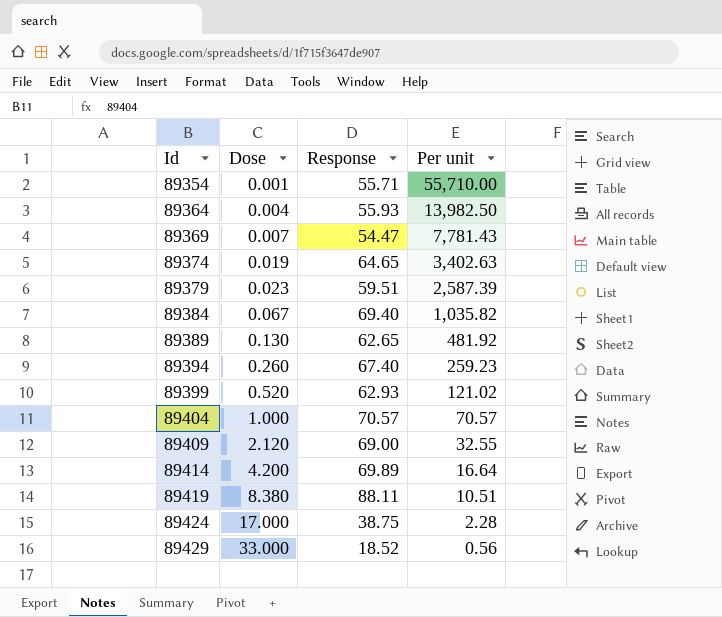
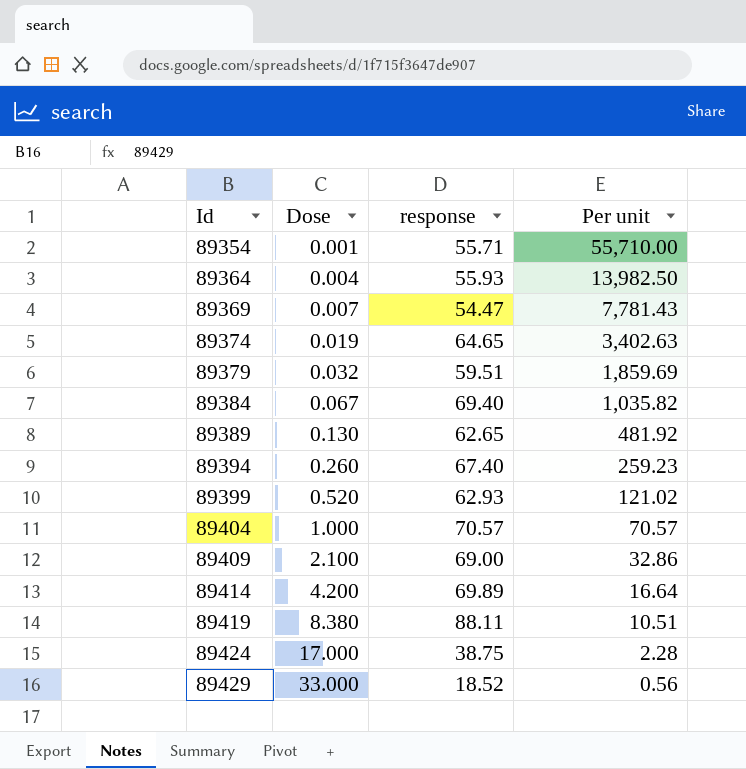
column name: Response -> response
89379 | Dose: 0.023 -> 0.032
89379 | Per unit: 2,587.39 -> 1,859.69
89409 | Dose: 2.120 -> 2.100
89409 | Per unit: 32.55 -> 32.86

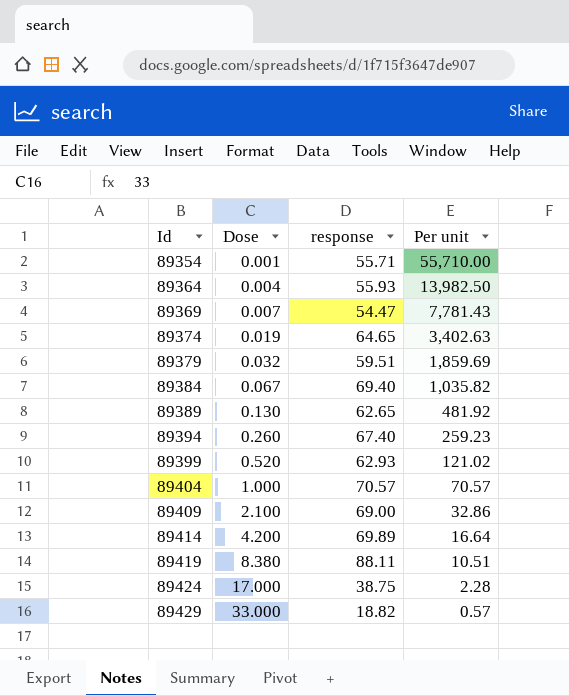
89429 | response: 18.52 -> 18.82
89429 | Per unit: 0.56 -> 0.57

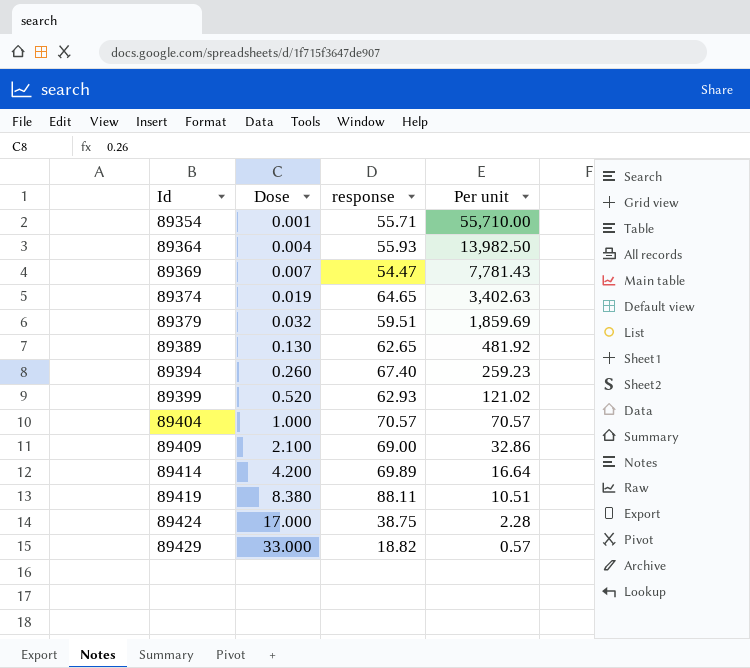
row 89384: 0.067 | 69.40 | 1,035.82 -> none

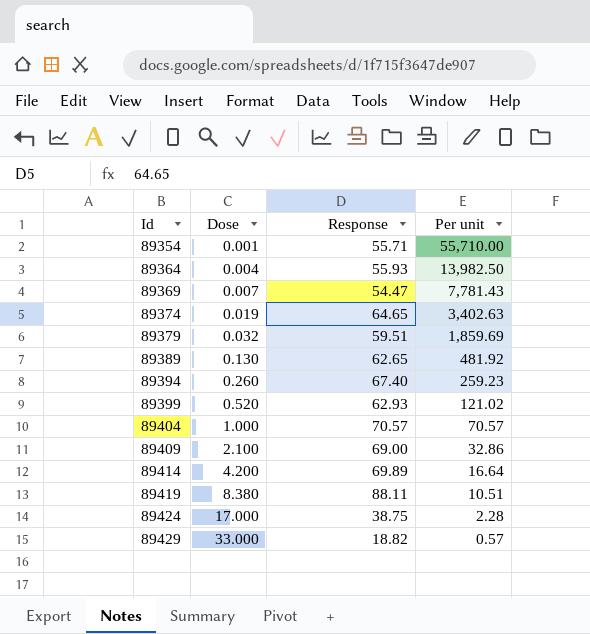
column name: response -> Response

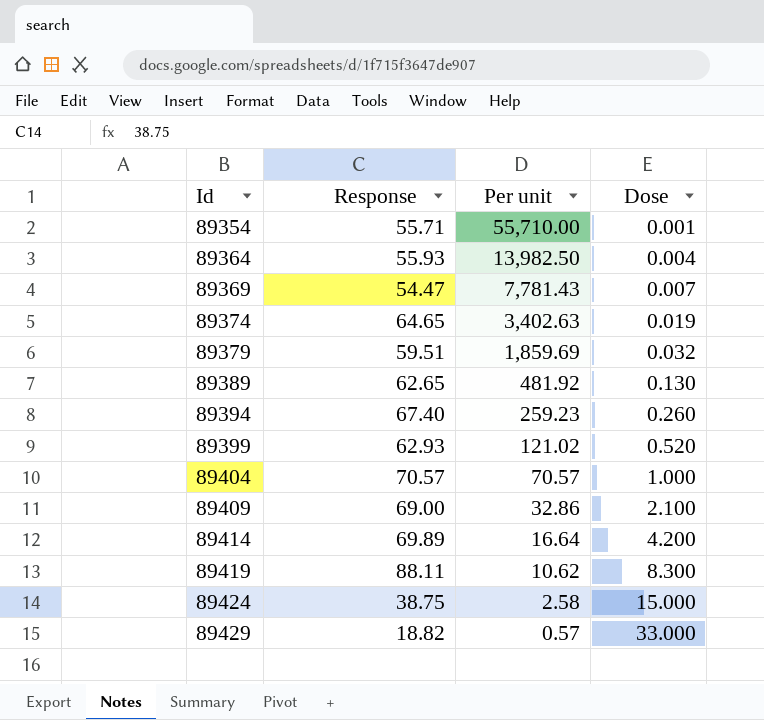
column Dose | position: 2 -> 4
89419 | Per unit: 10.51 -> 10.62
89419 | Dose: 8.380 -> 8.300
89424 | Per unit: 2.28 -> 2.58
89424 | Dose: 17.000 -> 15.000

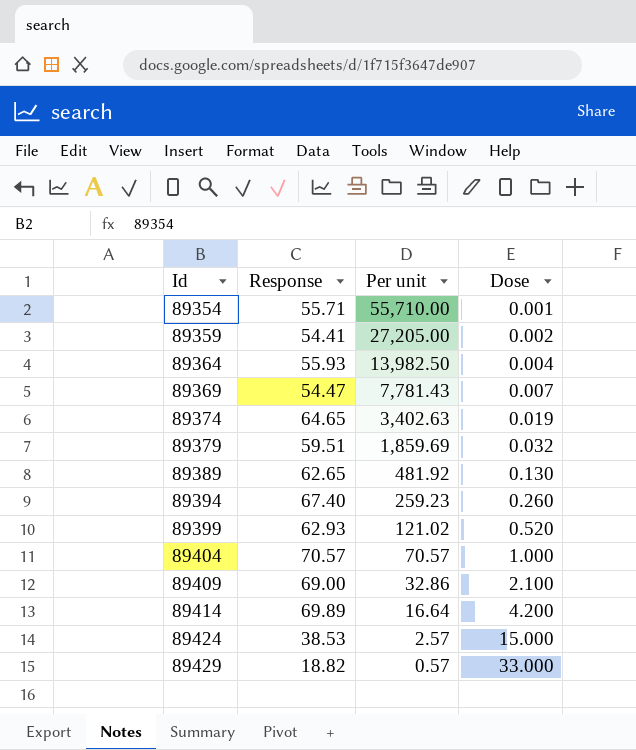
row 89419: 88.11 | 10.62 | 8.300 -> none
row 89359: none -> 54.41 | 27,205.00 | 0.002
89424 | Response: 38.75 -> 38.53
89424 | Per unit: 2.58 -> 2.57

